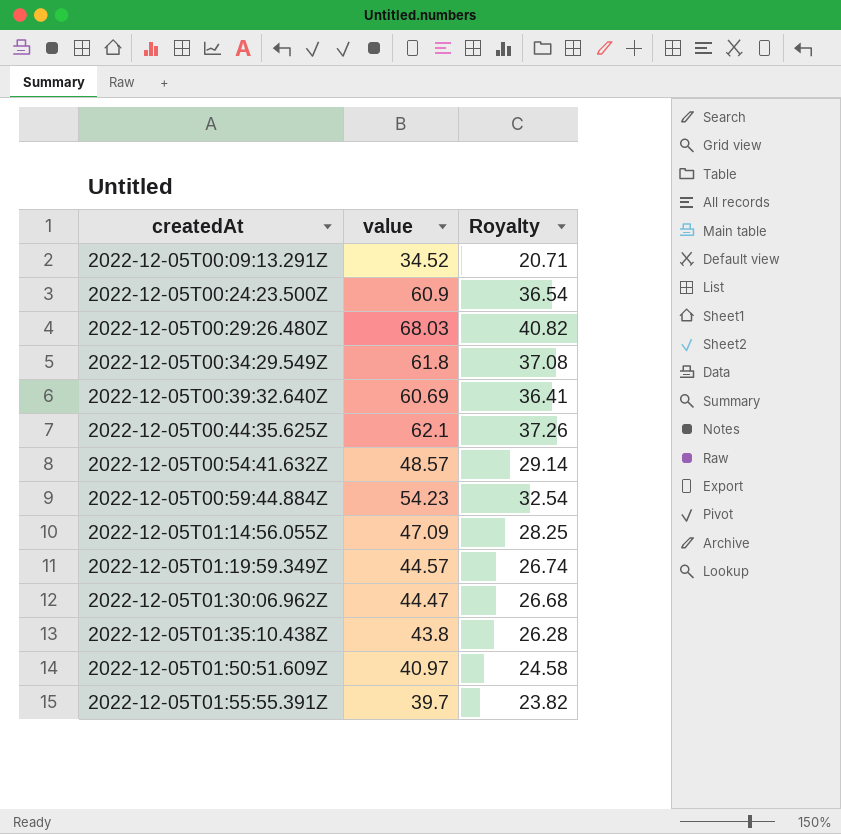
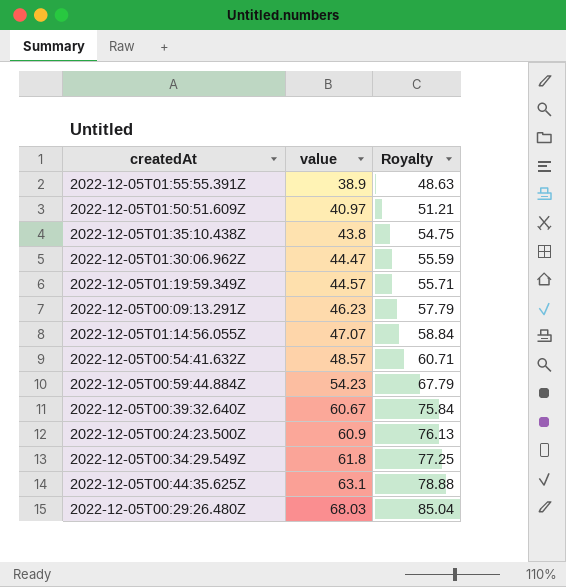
row order: createdAt ascending -> value ascending
column Royalty | formula: [value] * 0.6 -> [value] * 1.25
2022-12-05T01:55:55.391Z | value: 39.7 -> 38.9
2022-12-05T00:09:13.291Z | value: 34.52 -> 46.23
2022-12-05T01:14:56.055Z | value: 47.09 -> 47.07
2022-12-05T00:39:32.640Z | value: 60.69 -> 60.67
2022-12-05T00:44:35.625Z | value: 62.1 -> 63.1

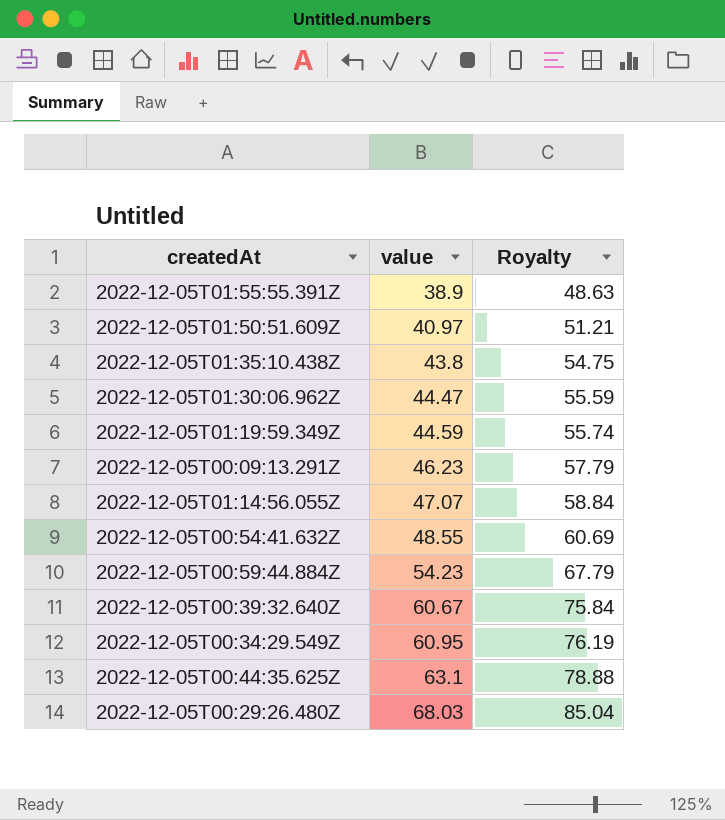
row 2022-12-05T00:24:23.500Z: 60.9 | 76.13 -> none
2022-12-05T01:19:59.349Z | value: 44.57 -> 44.59
2022-12-05T01:19:59.349Z | Royalty: 55.71 -> 55.74
2022-12-05T00:54:41.632Z | value: 48.57 -> 48.55
2022-12-05T00:54:41.632Z | Royalty: 60.71 -> 60.69
2022-12-05T00:34:29.549Z | value: 61.8 -> 60.95
2022-12-05T00:34:29.549Z | Royalty: 77.25 -> 76.19

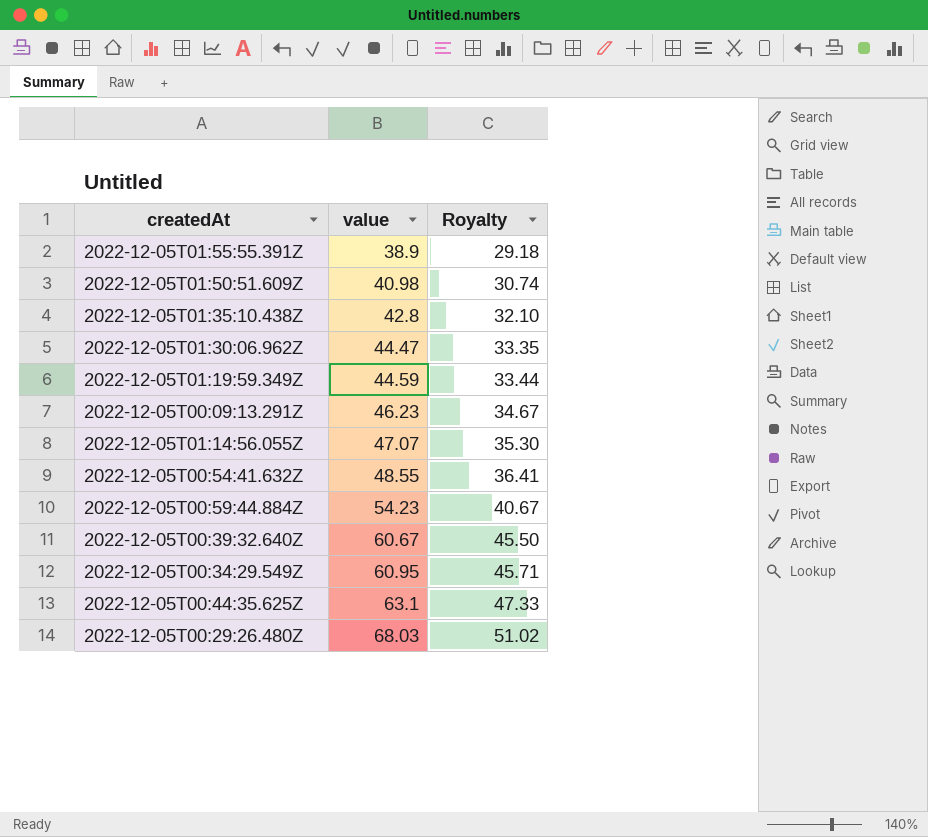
column Royalty | formula: [value] * 1.25 -> [value] * 0.75
2022-12-05T01:50:51.609Z | value: 40.97 -> 40.98
2022-12-05T01:35:10.438Z | value: 43.8 -> 42.8

